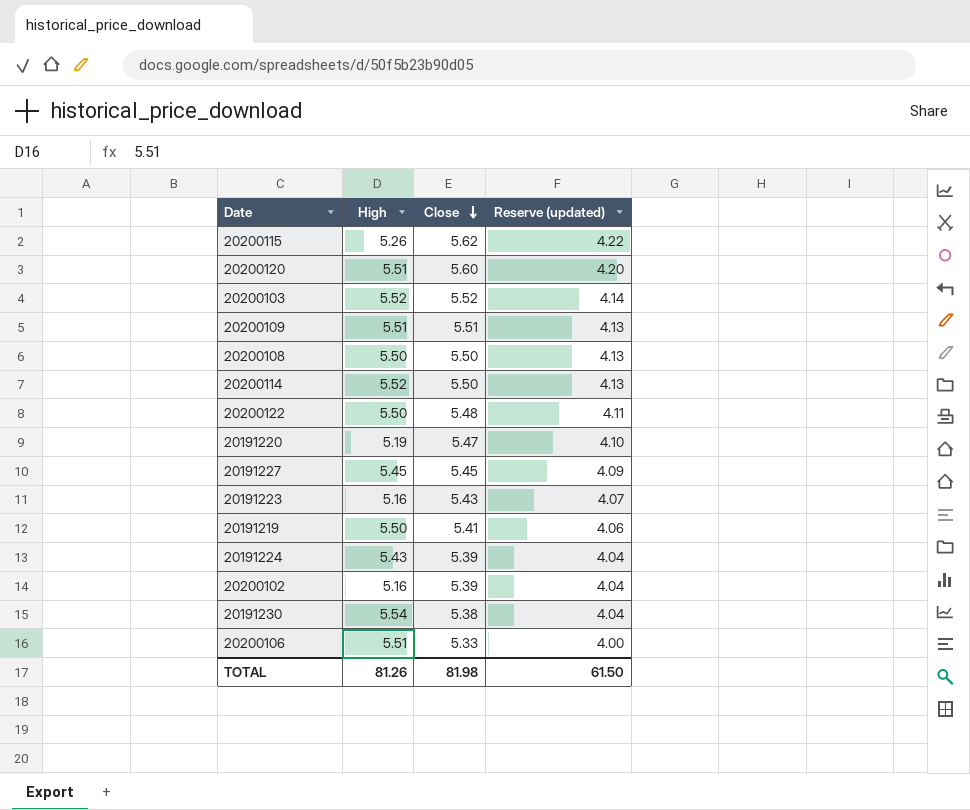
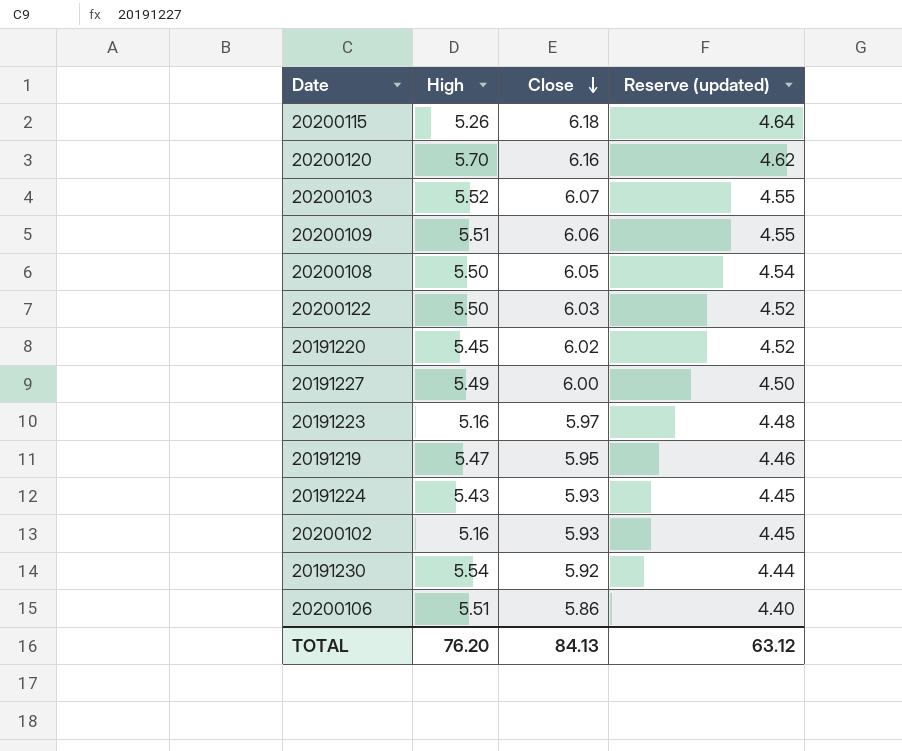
row 20200114: 5.52 | 5.50 | 4.13 -> none
20200115 | Close: 5.62 -> 6.18
20200115 | Reserve (updated): 4.22 -> 4.64
20200120 | High: 5.51 -> 5.70
20200120 | Close: 5.60 -> 6.16
20200120 | Reserve (updated): 4.20 -> 4.62
20200103 | Close: 5.52 -> 6.07
20200103 | Reserve (updated): 4.14 -> 4.55
20200109 | Close: 5.51 -> 6.06
20200109 | Reserve (updated): 4.13 -> 4.55
20200108 | Close: 5.50 -> 6.05
20200108 | Reserve (updated): 4.13 -> 4.54
20200122 | Close: 5.48 -> 6.03
20200122 | Reserve (updated): 4.11 -> 4.52
20191220 | High: 5.19 -> 5.45
20191220 | Close: 5.47 -> 6.02
20191220 | Reserve (updated): 4.10 -> 4.52
20191227 | High: 5.45 -> 5.49
20191227 | Close: 5.45 -> 6.00
20191227 | Reserve (updated): 4.09 -> 4.50
20191223 | Close: 5.43 -> 5.97
20191223 | Reserve (updated): 4.07 -> 4.48
20191219 | High: 5.50 -> 5.47
20191219 | Close: 5.41 -> 5.95
20191219 | Reserve (updated): 4.06 -> 4.46
20191224 | Close: 5.39 -> 5.93
20191224 | Reserve (updated): 4.04 -> 4.45
20200102 | Close: 5.39 -> 5.93
20200102 | Reserve (updated): 4.04 -> 4.45
20191230 | Close: 5.38 -> 5.92
20191230 | Reserve (updated): 4.04 -> 4.44
20200106 | Close: 5.33 -> 5.86
20200106 | Reserve (updated): 4.00 -> 4.40
TOTAL | High: 81.26 -> 76.20
TOTAL | Close: 81.98 -> 84.13
TOTAL | Reserve (updated): 61.50 -> 63.12

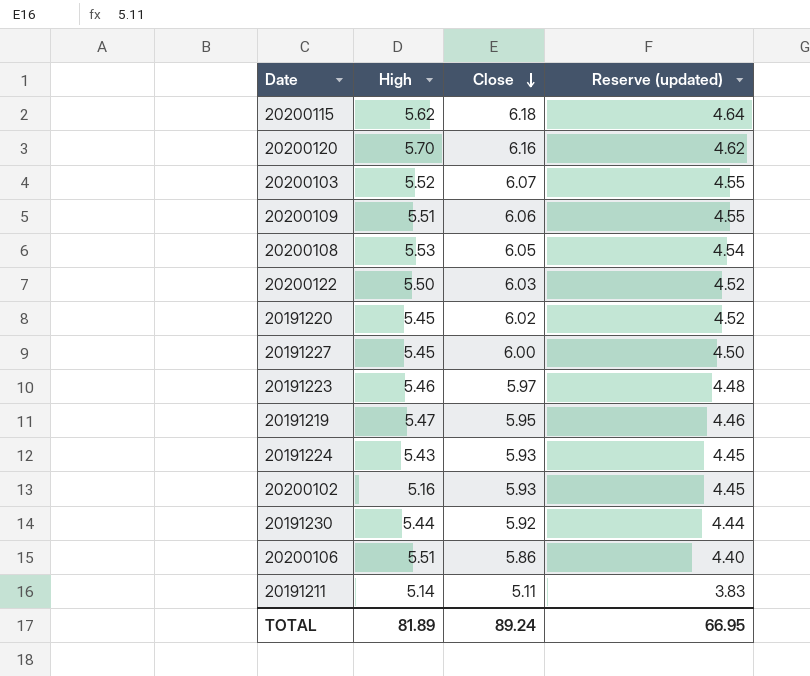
20200115 | High: 5.26 -> 5.62
20200108 | High: 5.50 -> 5.53
20191227 | High: 5.49 -> 5.45
20191223 | High: 5.16 -> 5.46
20191230 | High: 5.54 -> 5.44
row 20191211: none -> 5.14 | 5.11 | 3.83
TOTAL | High: 76.20 -> 81.89
TOTAL | Close: 84.13 -> 89.24
TOTAL | Reserve (updated): 63.12 -> 66.95

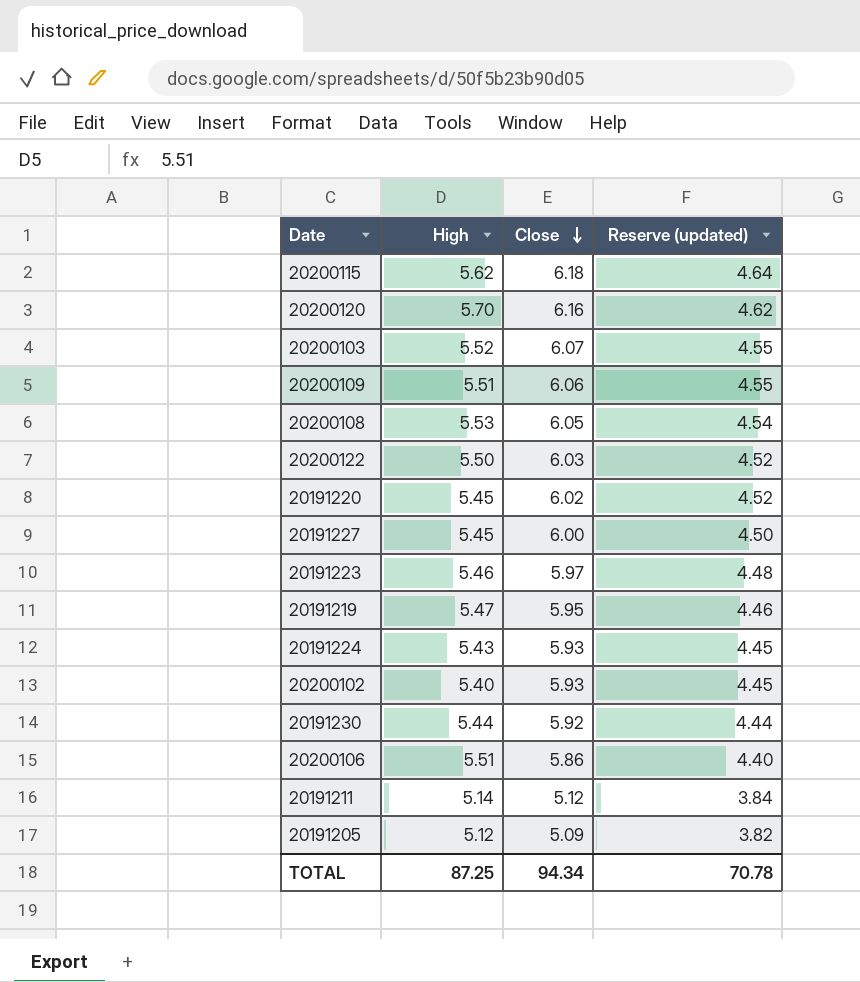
20200102 | High: 5.16 -> 5.40
20191211 | Close: 5.11 -> 5.12
20191211 | Reserve (updated): 3.83 -> 3.84
row 20191205: none -> 5.12 | 5.09 | 3.82
TOTAL | High: 81.89 -> 87.25
TOTAL | Close: 89.24 -> 94.34
TOTAL | Reserve (updated): 66.95 -> 70.78

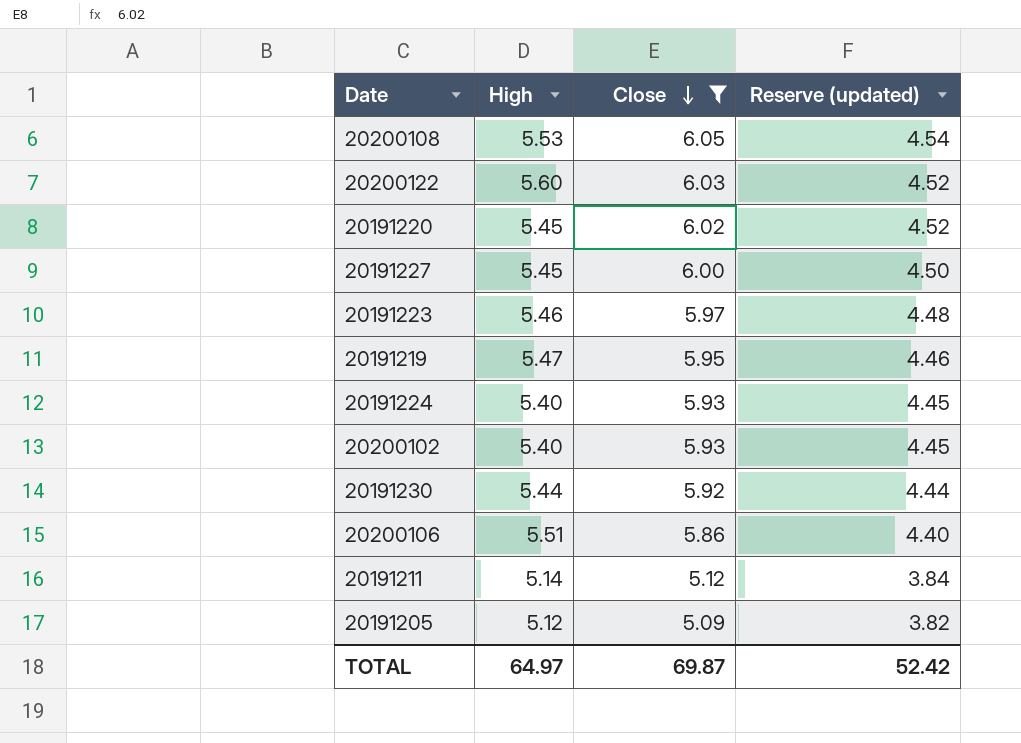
filter: none -> Close <= 6.05
20200122 | High: 5.50 -> 5.60
20191224 | High: 5.43 -> 5.40
TOTAL | High: 87.25 -> 64.97
TOTAL | Close: 94.34 -> 69.87
TOTAL | Reserve (updated): 70.78 -> 52.42

